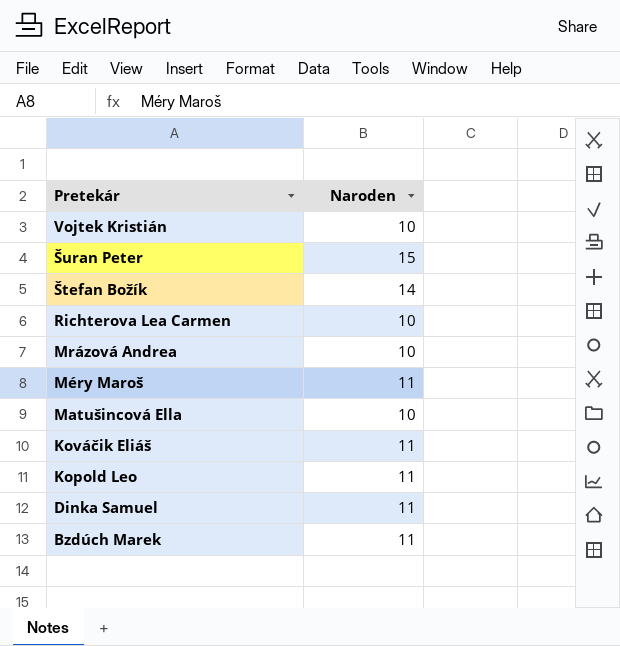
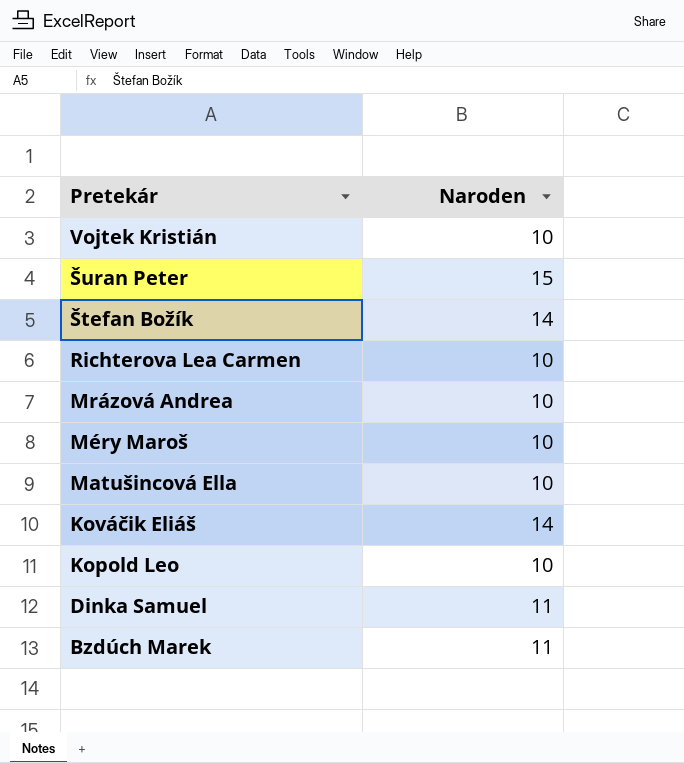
Méry Maroš | Naroden: 11 -> 10
Kováčik Eliáš | Naroden: 11 -> 14
Kopold Leo | Naroden: 11 -> 10

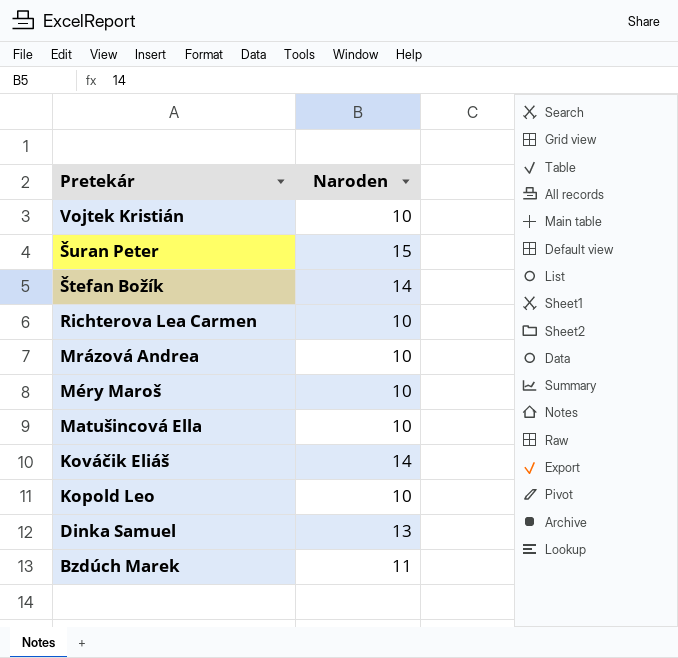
Dinka Samuel | Naroden: 11 -> 13

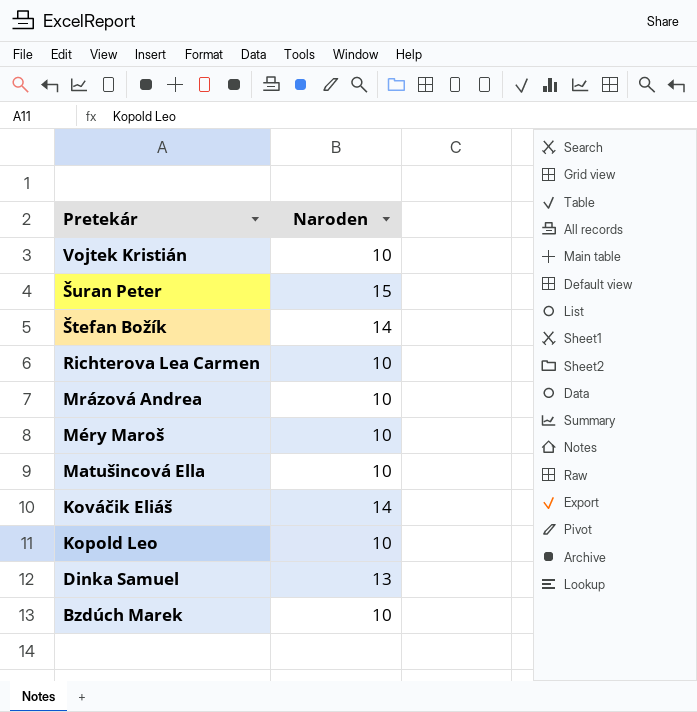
Bzdúch Marek | Naroden: 11 -> 10

